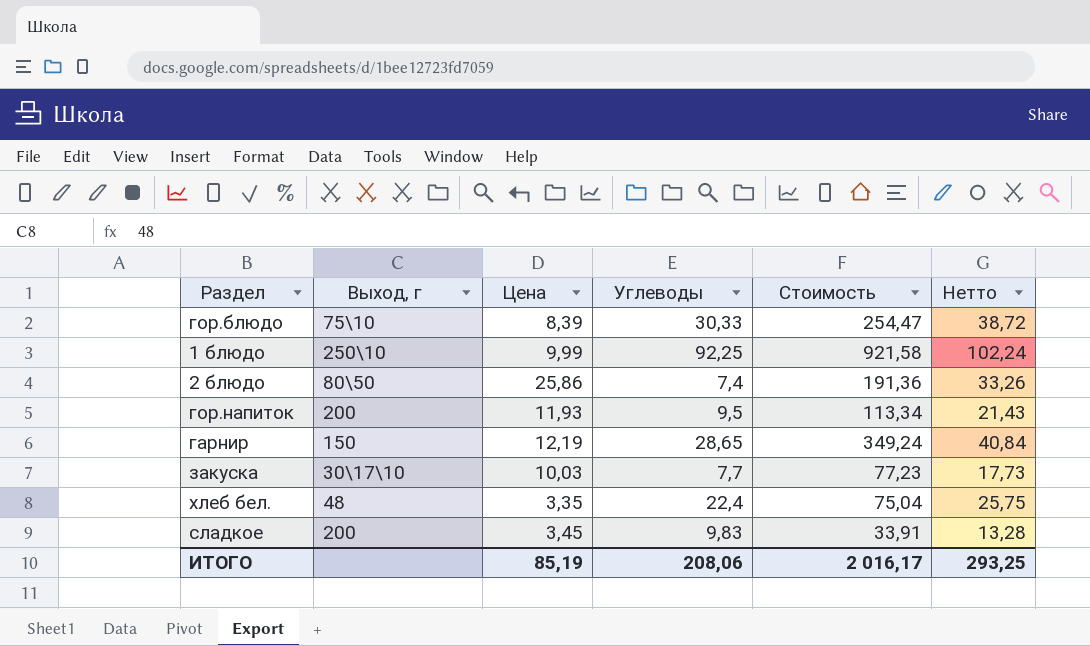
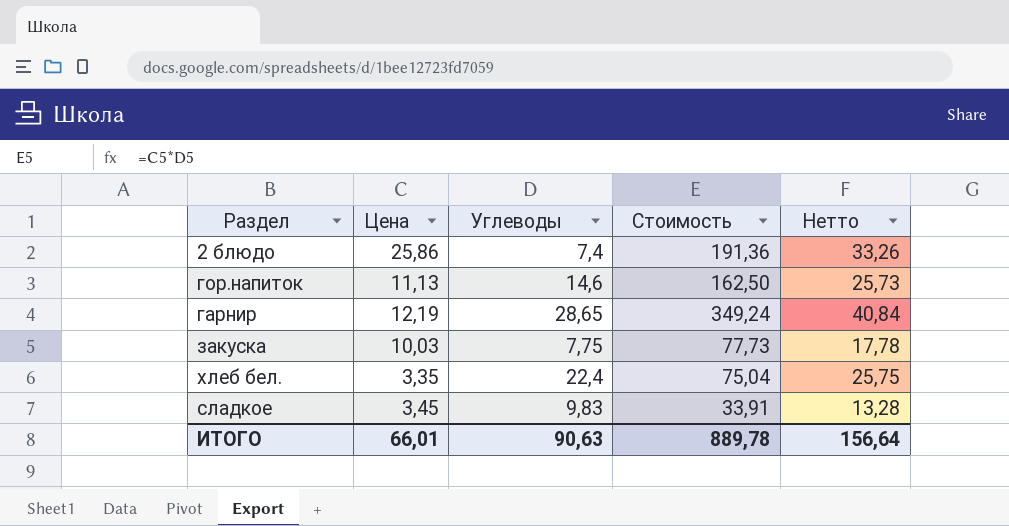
column Выход, г | position: 2 -> none
row гор.блюдо: 75\10 | 8,39 | 30,33 | 254,47 | 38,72 -> none
row 1 блюдо: 250\10 | 9,99 | 92,25 | 921,58 | 102,24 -> none
гор.напиток | Цена: 11,93 -> 11,13
гор.напиток | Углеводы: 9,5 -> 14,6
гор.напиток | Стоимость: 113,34 -> 162,50
гор.напиток | Нетто: 21,43 -> 25,73
закуска | Углеводы: 7,7 -> 7,75
закуска | Стоимость: 77,23 -> 77,73
закуска | Нетто: 17,73 -> 17,78
ИТОГО | Цена: 85,19 -> 66,01
ИТОГО | Углеводы: 208,06 -> 90,63
ИТОГО | Стоимость: 2 016,17 -> 889,78
ИТОГО | Нетто: 293,25 -> 156,64

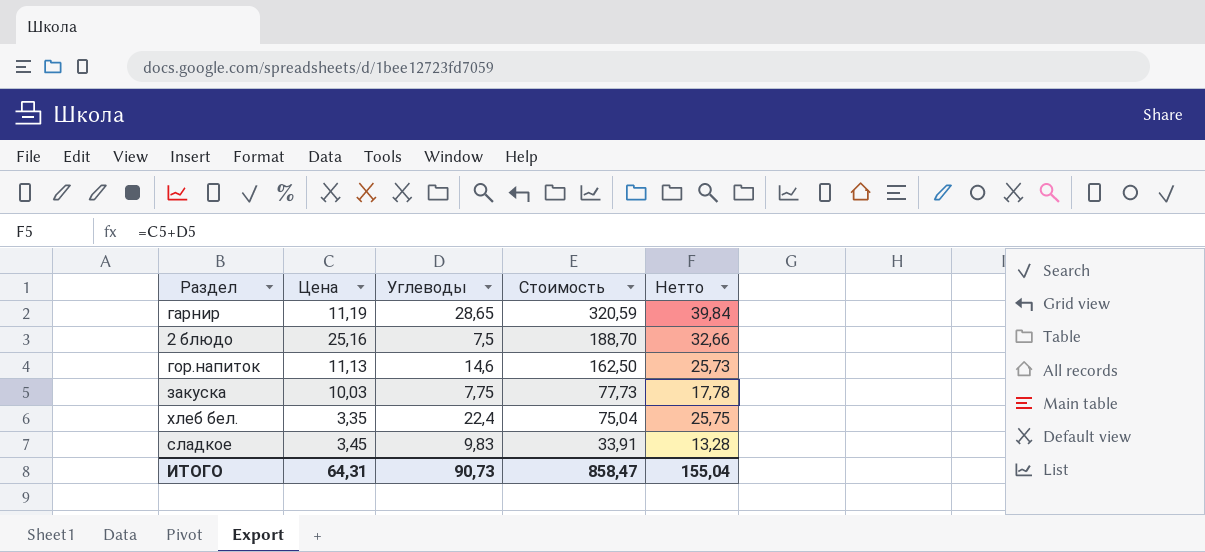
row order: none -> Стоимость descending
гарнир | Цена: 12,19 -> 11,19
гарнир | Стоимость: 349,24 -> 320,59
гарнир | Нетто: 40,84 -> 39,84
2 блюдо | Цена: 25,86 -> 25,16
2 блюдо | Углеводы: 7,4 -> 7,5
2 блюдо | Стоимость: 191,36 -> 188,70
2 блюдо | Нетто: 33,26 -> 32,66
ИТОГО | Цена: 66,01 -> 64,31
ИТОГО | Углеводы: 90,63 -> 90,73
ИТОГО | Стоимость: 889,78 -> 858,47
ИТОГО | Нетто: 156,64 -> 155,04

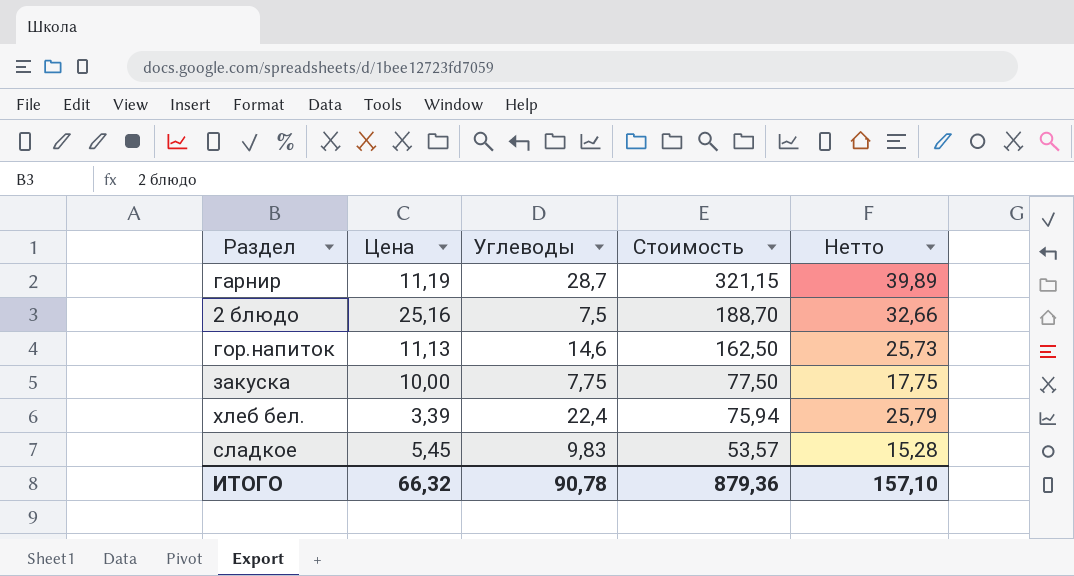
гарнир | Углеводы: 28,65 -> 28,7
гарнир | Стоимость: 320,59 -> 321,15
гарнир | Нетто: 39,84 -> 39,89
закуска | Цена: 10,03 -> 10,00
закуска | Стоимость: 77,73 -> 77,50
закуска | Нетто: 17,78 -> 17,75
хлеб бел. | Цена: 3,35 -> 3,39
хлеб бел. | Стоимость: 75,04 -> 75,94
хлеб бел. | Нетто: 25,75 -> 25,79
сладкое | Цена: 3,45 -> 5,45
сладкое | Стоимость: 33,91 -> 53,57
сладкое | Нетто: 13,28 -> 15,28
ИТОГО | Цена: 64,31 -> 66,32
ИТОГО | Углеводы: 90,73 -> 90,78
ИТОГО | Стоимость: 858,47 -> 879,36
ИТОГО | Нетто: 155,04 -> 157,10

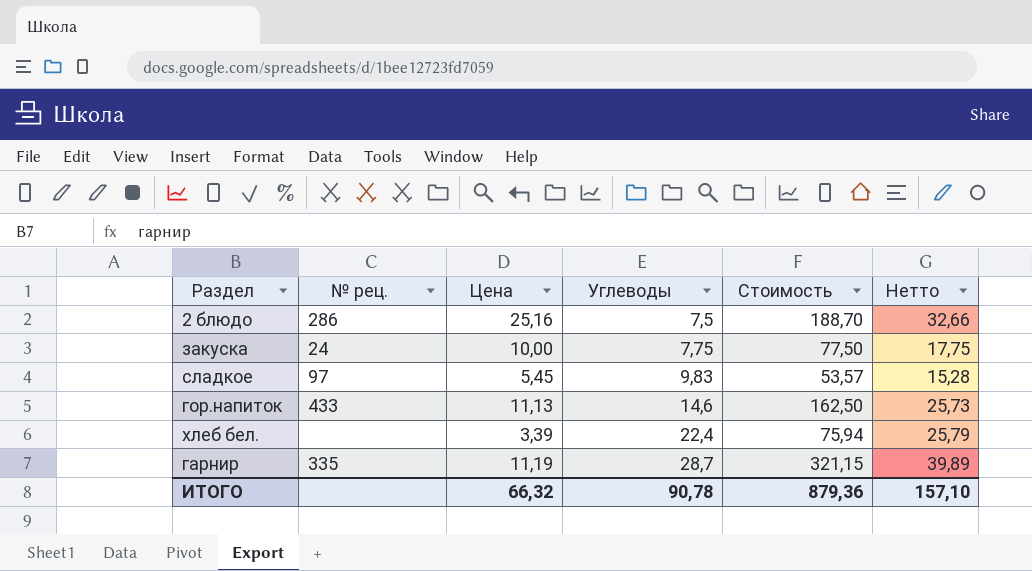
row order: Стоимость descending -> Углеводы ascending
column № рец. | position: none -> 2

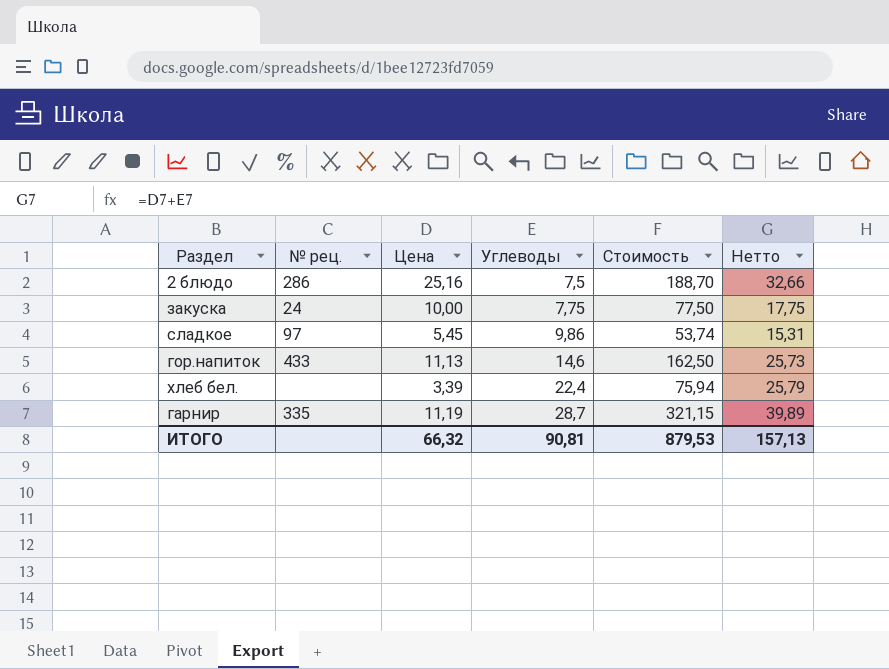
сладкое | Углеводы: 9,83 -> 9,86
сладкое | Стоимость: 53,57 -> 53,74
сладкое | Нетто: 15,28 -> 15,31
ИТОГО | Углеводы: 90,78 -> 90,81
ИТОГО | Стоимость: 879,36 -> 879,53
ИТОГО | Нетто: 157,10 -> 157,13

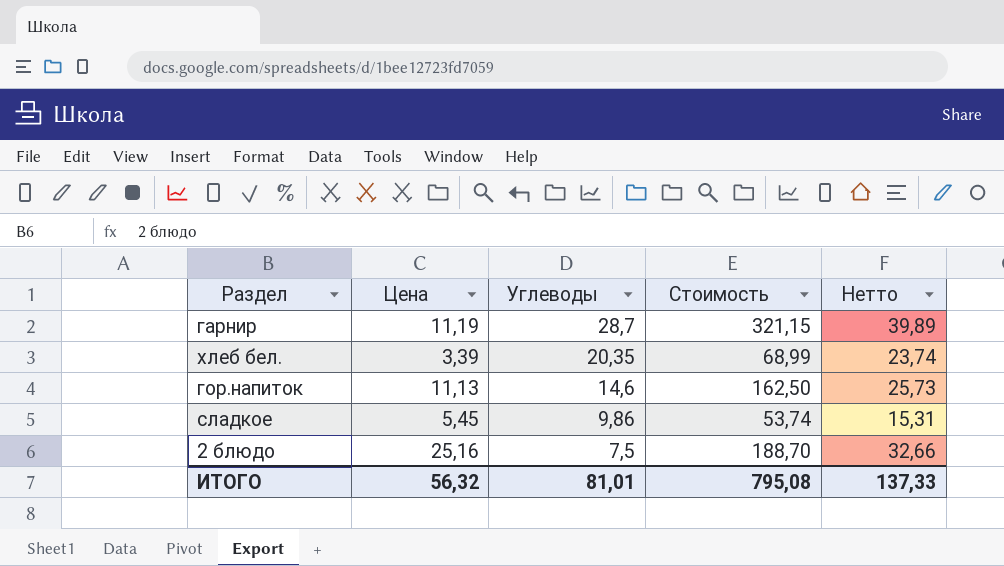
row order: Углеводы ascending -> Углеводы descending
column № рец. | position: 2 -> none
row закуска: 24 | 10,00 | 7,75 | 77,50 | 17,75 -> none
хлеб бел. | Углеводы: 22,4 -> 20,35
хлеб бел. | Стоимость: 75,94 -> 68,99
хлеб бел. | Нетто: 25,79 -> 23,74
ИТОГО | Цена: 66,32 -> 56,32
ИТОГО | Углеводы: 90,81 -> 81,01
ИТОГО | Стоимость: 879,53 -> 795,08
ИТОГО | Нетто: 157,13 -> 137,33

